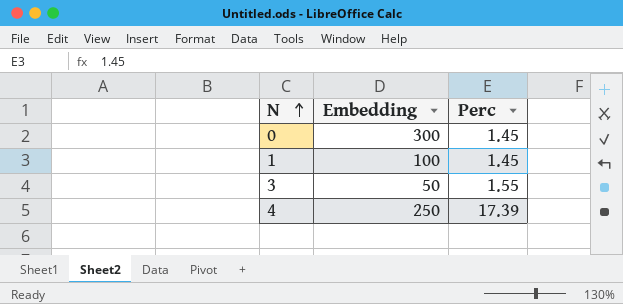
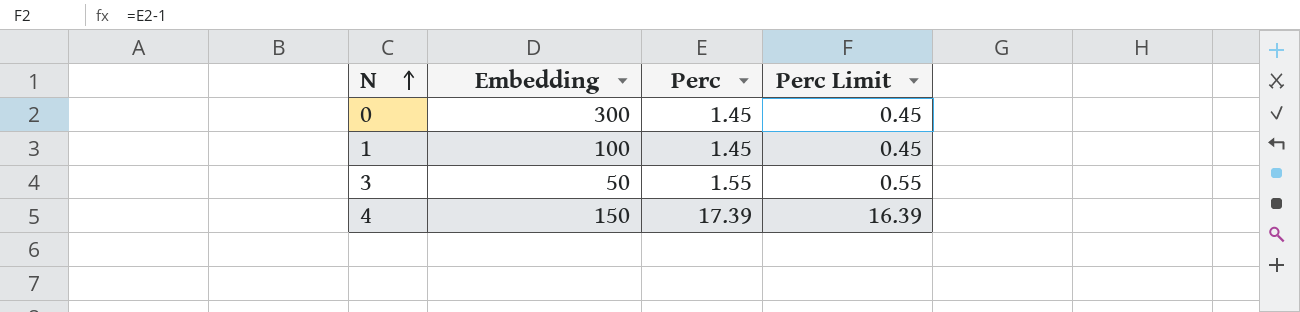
column Perc Limit | formula: none -> [Perc] - 1
4 | Embedding: 250 -> 150

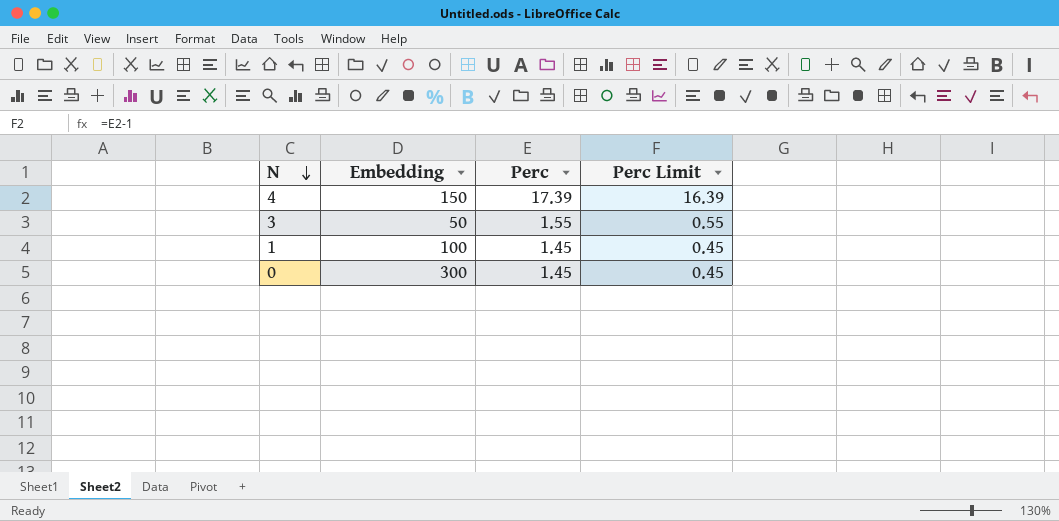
row order: N ascending -> N descending

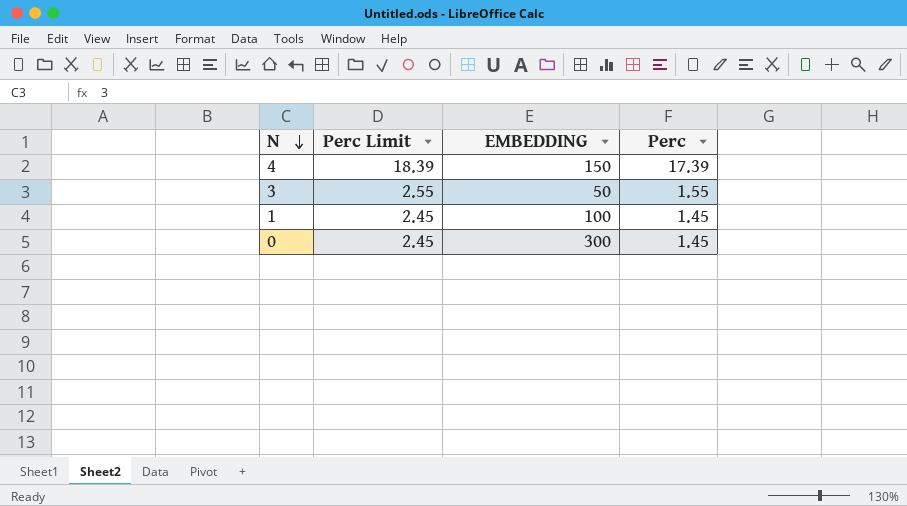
column Perc Limit | formula: [Perc] - 1 -> [Perc] + 1
column Perc Limit | position: 4 -> 2
column name: Embedding -> EMBEDDING

